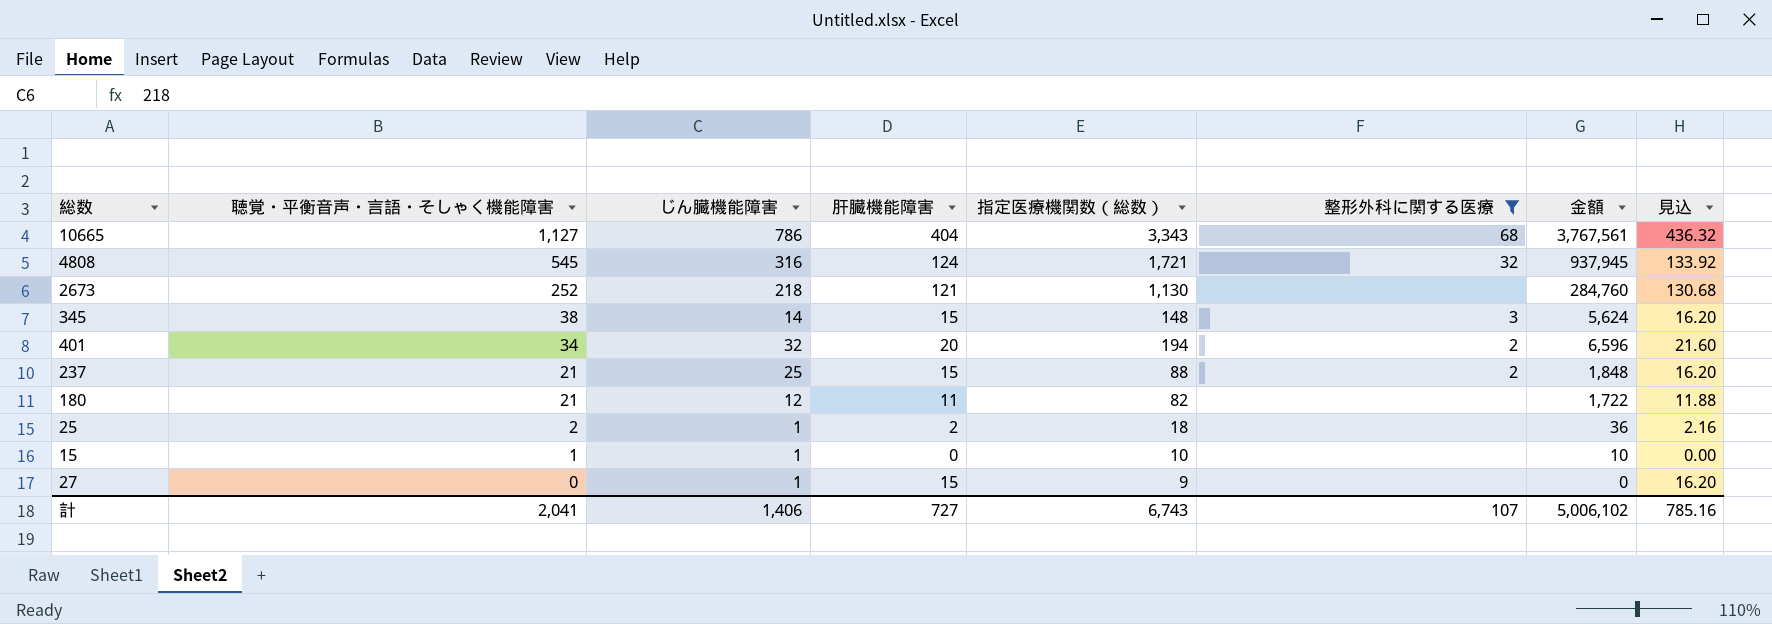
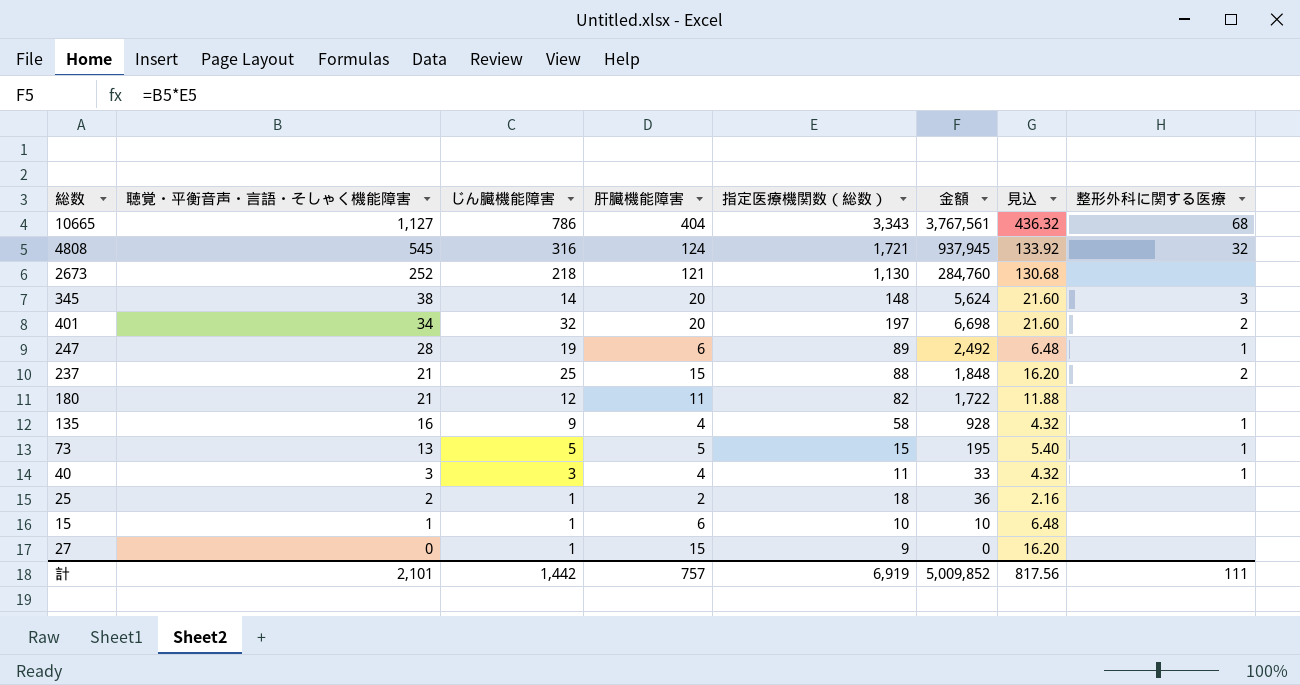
filter: 整形外科に関する医療 != 1 -> none
column 整形外科に関する医療 | position: 6 -> 8
345 | 肝臓機能障害: 15 -> 20
345 | 見込: 16.20 -> 21.60
401 | 指定医療機関数（総数）: 194 -> 197
401 | 金額: 6,596 -> 6,698
15 | 肝臓機能障害: 0 -> 6
15 | 見込: 0.00 -> 6.48
計 | 聴覚・平衡音声・言語・そしゃく機能障害: 2,041 -> 2,101
計 | じん臓機能障害: 1,406 -> 1,442
計 | 肝臓機能障害: 727 -> 757
計 | 指定医療機関数（総数）: 6,743 -> 6,919
計 | 金額: 5,006,102 -> 5,009,852
計 | 見込: 785.16 -> 817.56
計 | 整形外科に関する医療: 107 -> 111

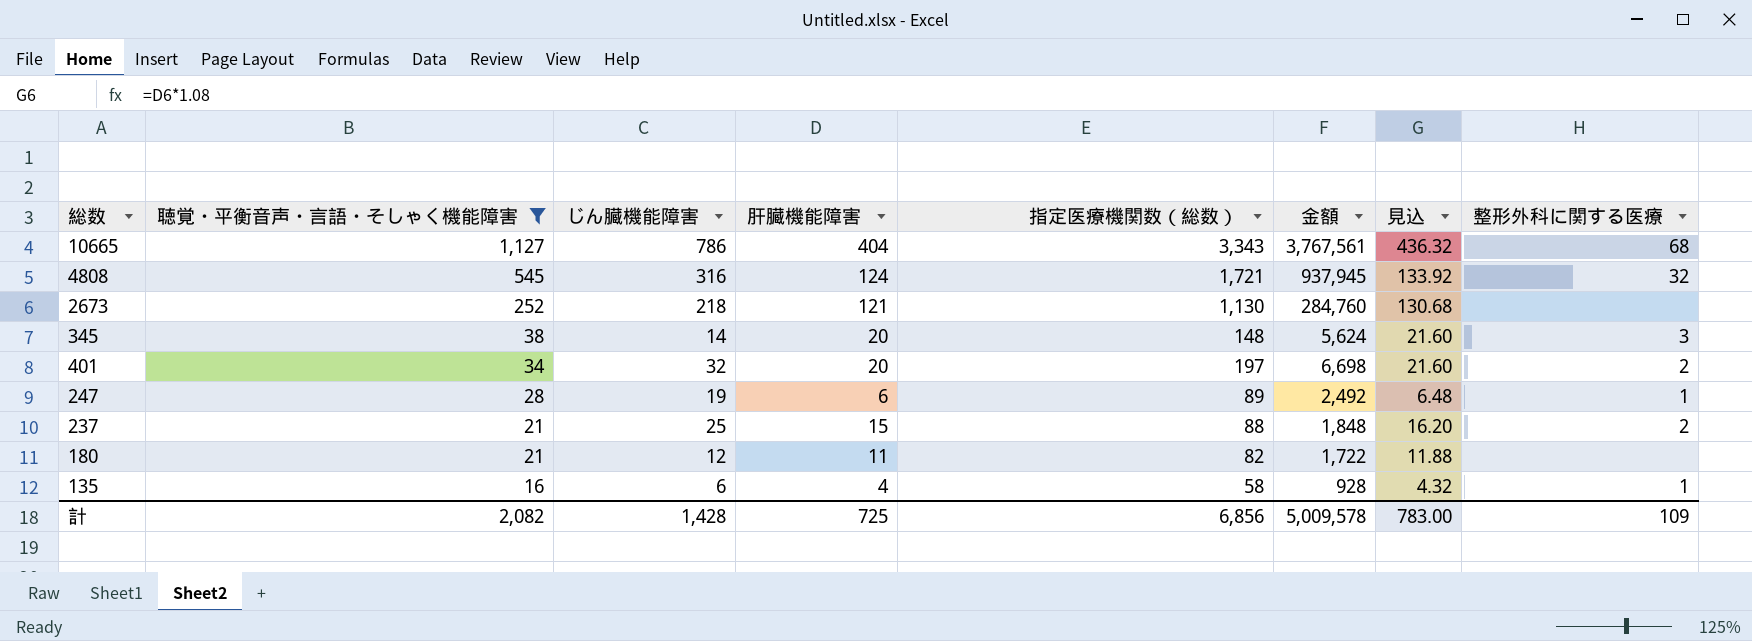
filter: none -> 聴覚・平衡音声・言語・そしゃく機能障害 >= 16
135 | じん臓機能障害: 9 -> 6
計 | 聴覚・平衡音声・言語・そしゃく機能障害: 2,101 -> 2,082
計 | じん臓機能障害: 1,442 -> 1,428
計 | 肝臓機能障害: 757 -> 725
計 | 指定医療機関数（総数）: 6,919 -> 6,856
計 | 金額: 5,009,852 -> 5,009,578
計 | 見込: 817.56 -> 783.00
計 | 整形外科に関する医療: 111 -> 109

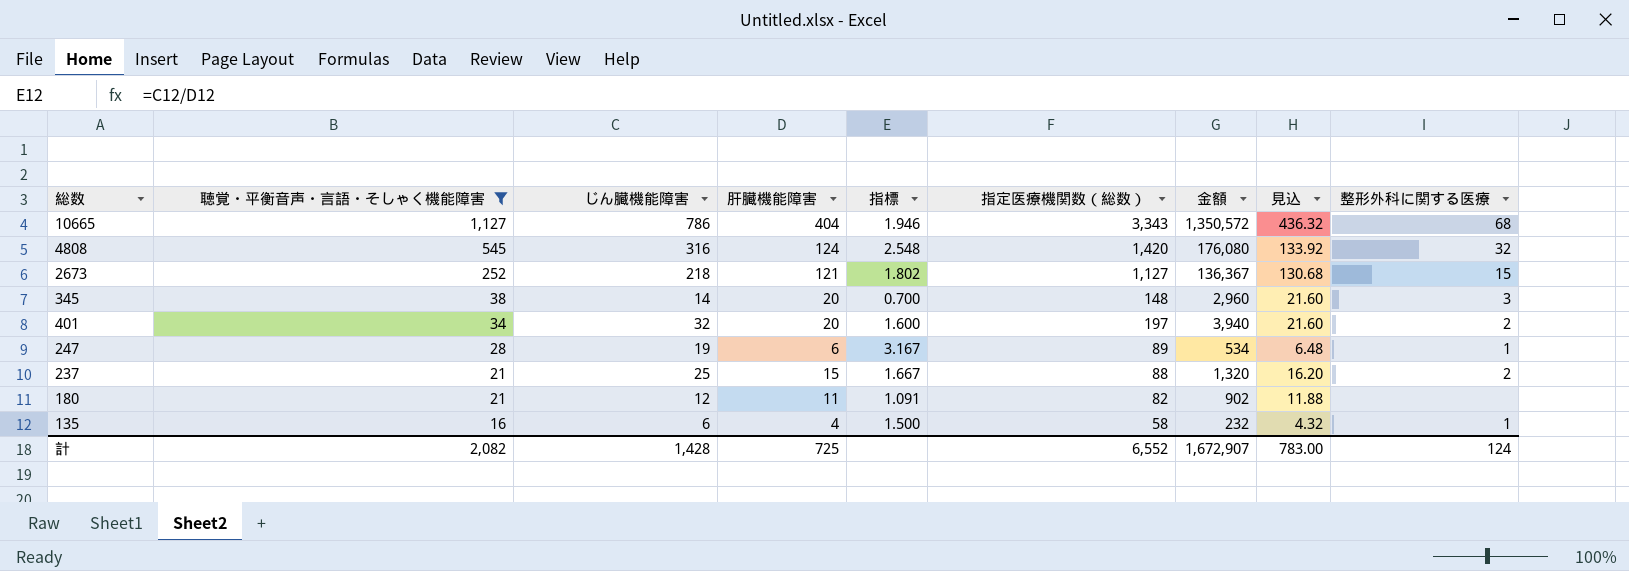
column 指標 | formula: none -> [じん臓機能障害] / [肝臓機能障害]
column 金額 | formula: [聴覚・平衡音声・言語・そしゃく機能障害] * [指定医療機関数（総数）] -> [肝臓機能障害] * [指定医療機関数（総数）]
4808 | 指定医療機関数（総数）: 1,721 -> 1,420
2673 | 指定医療機関数（総数）: 1,130 -> 1,127
2673 | 整形外科に関する医療: none -> 15
計 | 指定医療機関数（総数）: 6,856 -> 6,552
計 | 金額: 5,009,578 -> 1,672,907
計 | 整形外科に関する医療: 109 -> 124

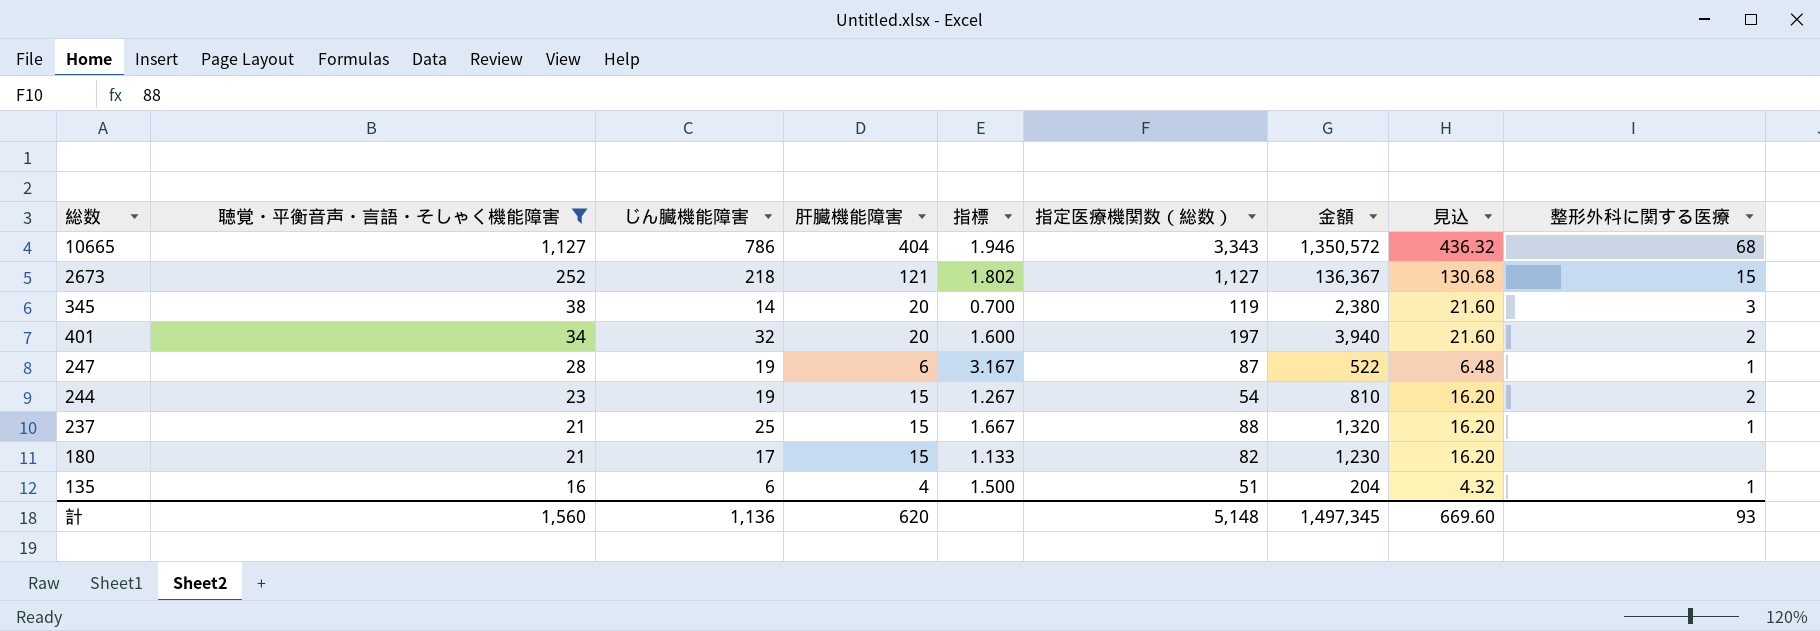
row 4808: 545 | 316 | 124 | 2.548 | 1,420 | 176,080 | 133.92 | 32 -> none
345 | 指定医療機関数（総数）: 148 -> 119
345 | 金額: 2,960 -> 2,380
247 | 指定医療機関数（総数）: 89 -> 87
247 | 金額: 534 -> 522
row 244: none -> 23 | 19 | 15 | 1.267 | 54 | 810 | 16.20 | 2
237 | 整形外科に関する医療: 2 -> 1
180 | じん臓機能障害: 12 -> 17
180 | 肝臓機能障害: 11 -> 15
180 | 指標: 1.091 -> 1.133
180 | 金額: 902 -> 1,230
180 | 見込: 11.88 -> 16.20
135 | 指定医療機関数（総数）: 58 -> 51
135 | 金額: 232 -> 204
計 | 聴覚・平衡音声・言語・そしゃく機能障害: 2,082 -> 1,560
計 | じん臓機能障害: 1,428 -> 1,136
計 | 肝臓機能障害: 725 -> 620
計 | 指定医療機関数（総数）: 6,552 -> 5,148
計 | 金額: 1,672,907 -> 1,497,345
計 | 見込: 783.00 -> 669.60
計 | 整形外科に関する医療: 124 -> 93

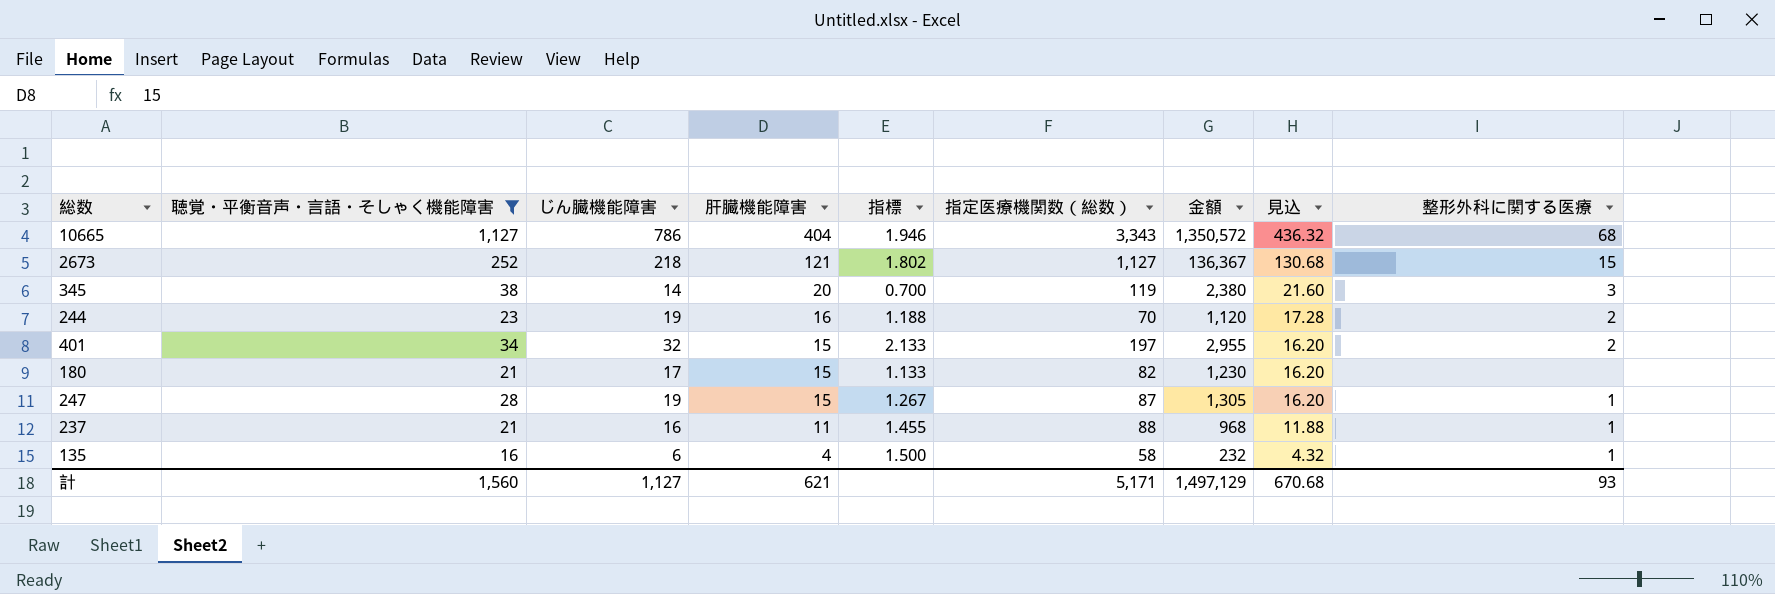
row order: 聴覚・平衡音声・言語・そしゃく機能障害 descending -> 肝臓機能障害 descending
244 | 肝臓機能障害: 15 -> 16
244 | 指標: 1.267 -> 1.188
244 | 指定医療機関数（総数）: 54 -> 70
244 | 金額: 810 -> 1,120
244 | 見込: 16.20 -> 17.28
401 | 肝臓機能障害: 20 -> 15
401 | 指標: 1.600 -> 2.133
401 | 金額: 3,940 -> 2,955
401 | 見込: 21.60 -> 16.20
247 | 肝臓機能障害: 6 -> 15
247 | 指標: 3.167 -> 1.267
247 | 金額: 522 -> 1,305
247 | 見込: 6.48 -> 16.20
237 | じん臓機能障害: 25 -> 16
237 | 肝臓機能障害: 15 -> 11
237 | 指標: 1.667 -> 1.455
237 | 金額: 1,320 -> 968
237 | 見込: 16.20 -> 11.88
135 | 指定医療機関数（総数）: 51 -> 58
135 | 金額: 204 -> 232
計 | じん臓機能障害: 1,136 -> 1,127
計 | 肝臓機能障害: 620 -> 621
計 | 指定医療機関数（総数）: 5,148 -> 5,171
計 | 金額: 1,497,345 -> 1,497,129
計 | 見込: 669.60 -> 670.68

